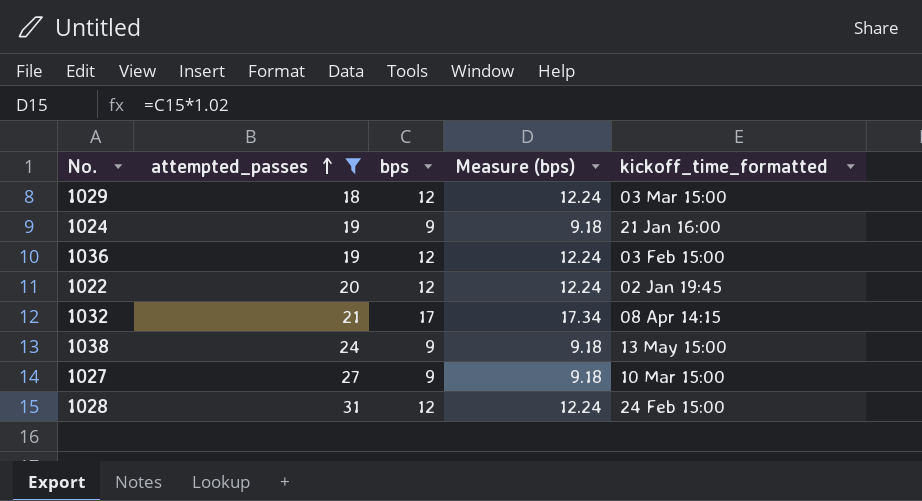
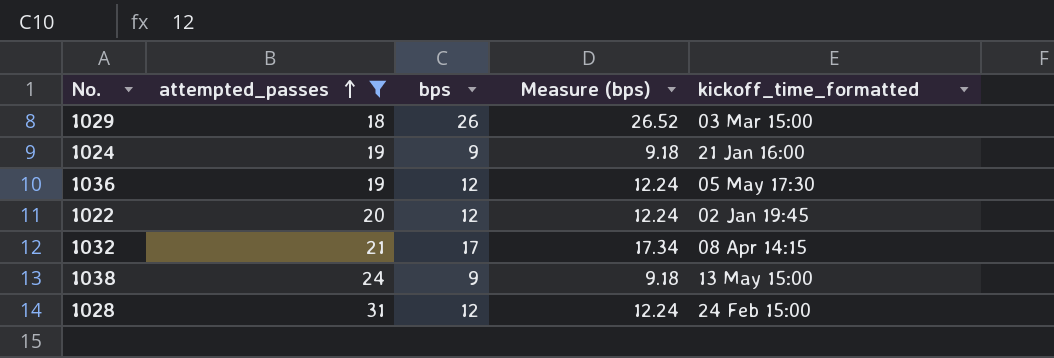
row 1027: 27 | 9 | 9.18 | 10 Mar 15:00 -> none
1029 | bps: 12 -> 26
1029 | Measure (bps): 12.24 -> 26.52
1036 | kickoff_time_formatted: 03 Feb 15:00 -> 05 May 17:30

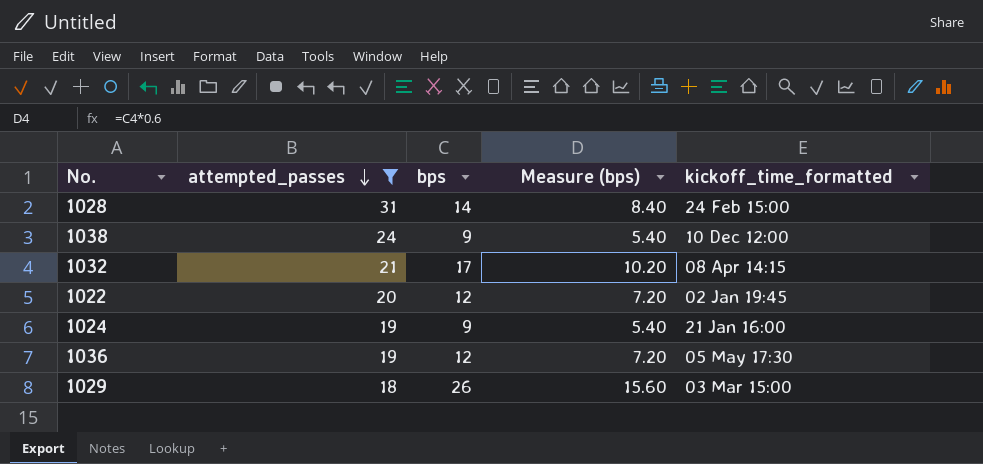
row order: attempted_passes ascending -> attempted_passes descending
column Measure (bps) | formula: [bps] * 1.02 -> [bps] * 0.6
1028 | bps: 12 -> 14
1038 | kickoff_time_formatted: 13 May 15:00 -> 10 Dec 12:00

